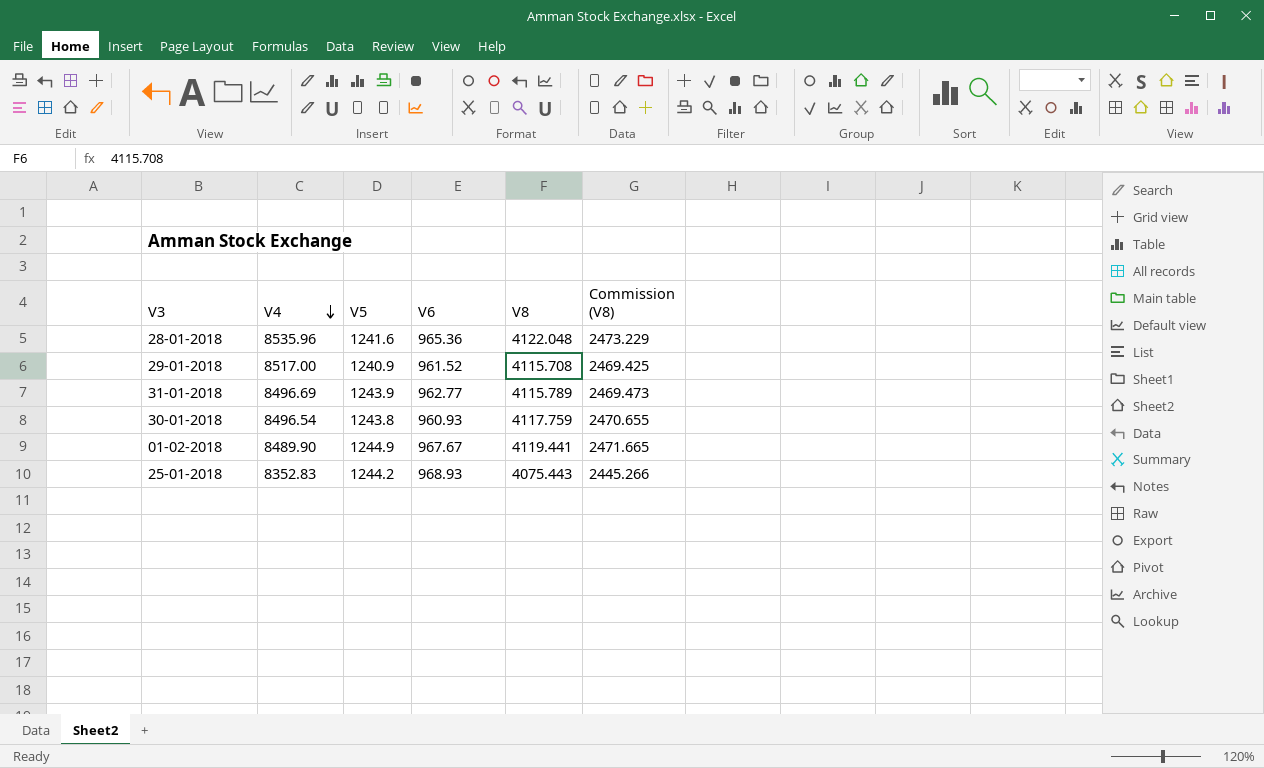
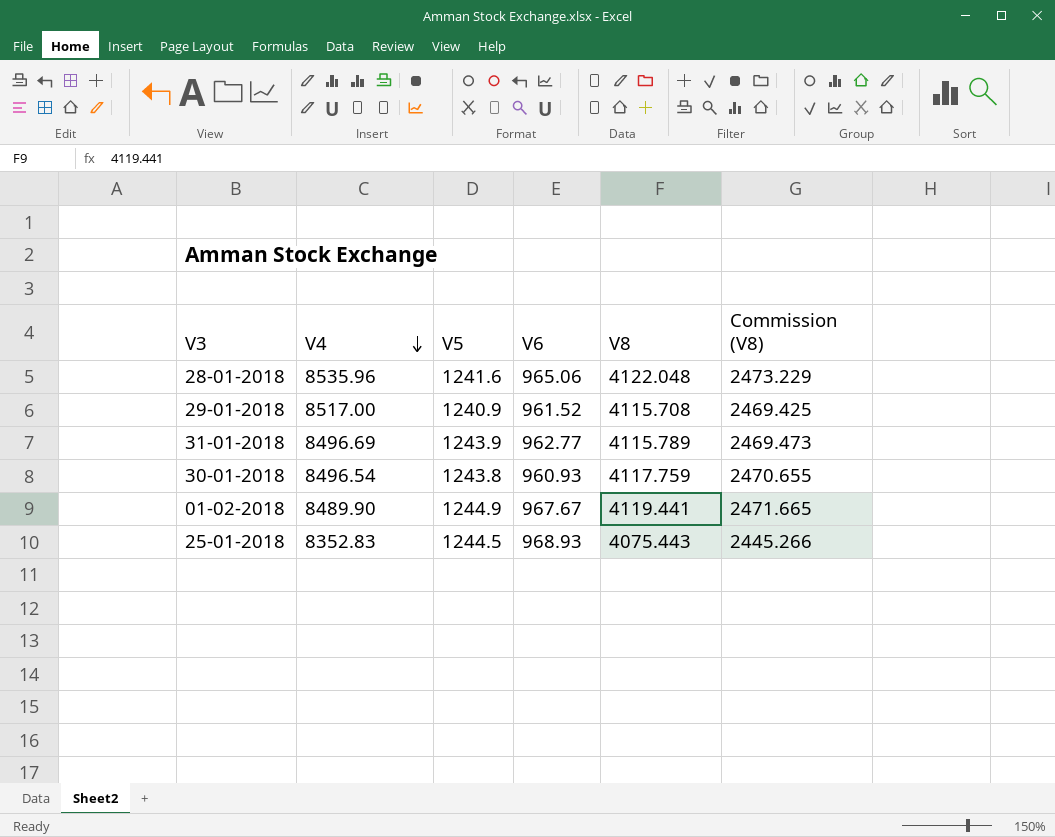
28-01-2018 | V6: 965.36 -> 965.06
25-01-2018 | V5: 1244.2 -> 1244.5

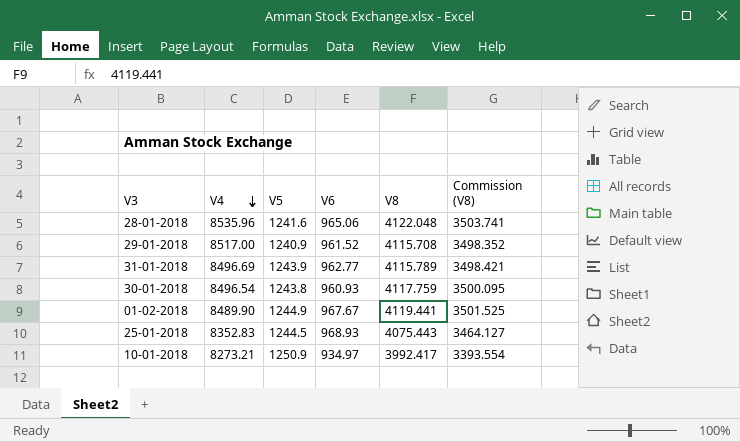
column Commission (V8) | formula: [V8] * 0.6 -> [V8] * 0.85
row 10-01-2018: none -> 8273.21 | 1250.9 | 934.97 | 3992.417 | 3393.554

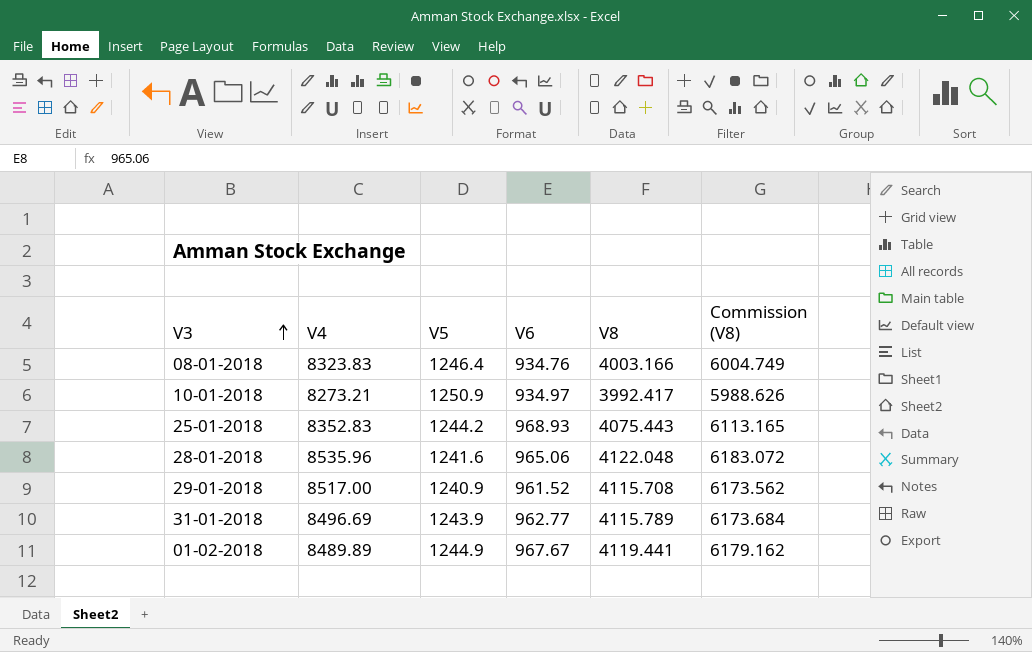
row order: V4 descending -> V3 ascending
column Commission (V8) | formula: [V8] * 0.85 -> [V8] * 1.5
row 30-01-2018: 8496.54 | 1243.8 | 960.93 | 4117.759 | 3500.095 -> none
row 08-01-2018: none -> 8323.83 | 1246.4 | 934.76 | 4003.166 | 6004.749
25-01-2018 | V5: 1244.5 -> 1244.2
01-02-2018 | V4: 8489.90 -> 8489.89

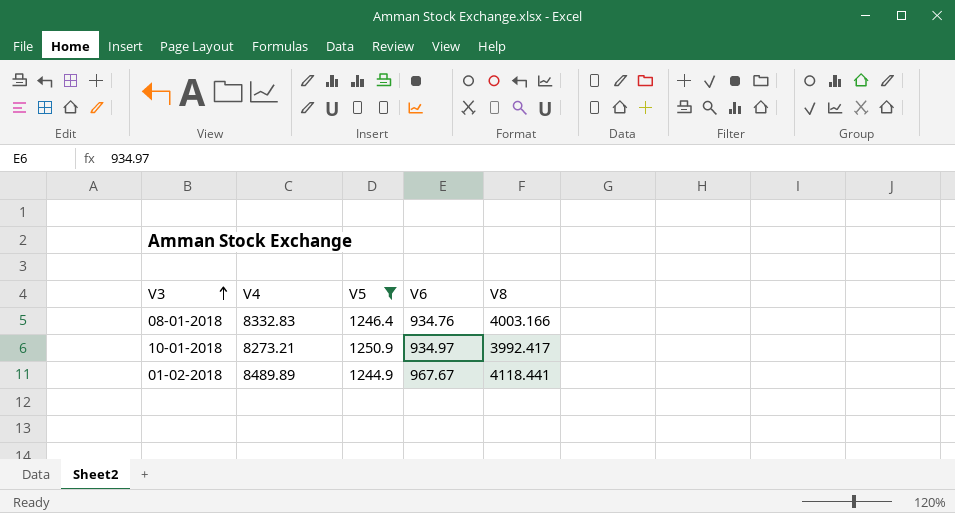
filter: none -> V5 >= 1244.9
column Commission (V8) | formula: [V8] * 1.5 -> none
08-01-2018 | V4: 8323.83 -> 8332.83
01-02-2018 | V8: 4119.441 -> 4118.441

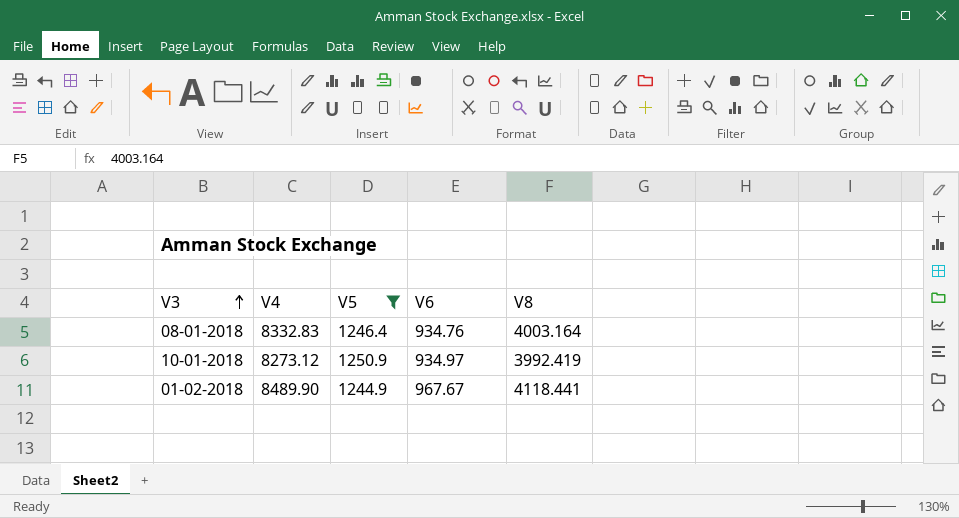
08-01-2018 | V8: 4003.166 -> 4003.164
10-01-2018 | V4: 8273.21 -> 8273.12
10-01-2018 | V8: 3992.417 -> 3992.419
01-02-2018 | V4: 8489.89 -> 8489.90

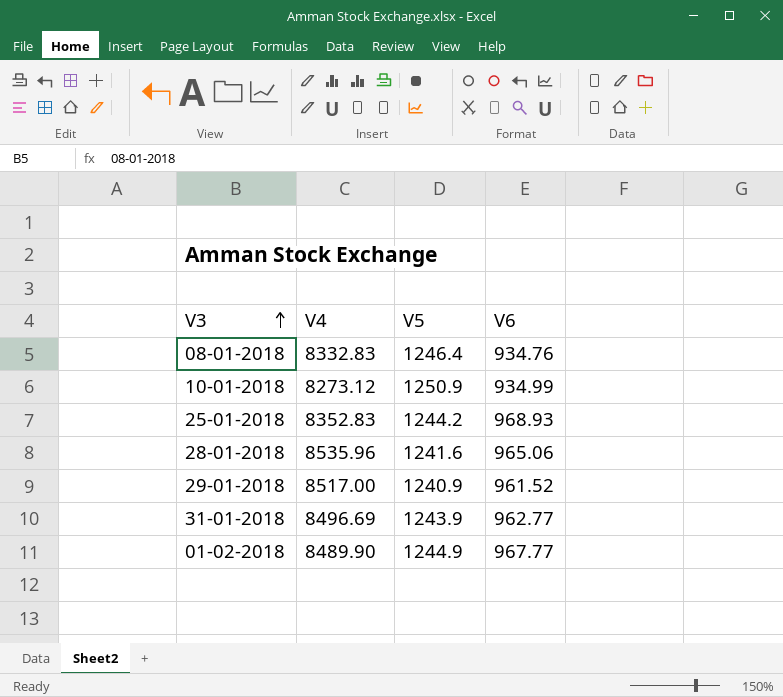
filter: V5 >= 1244.9 -> none
column V8 | position: 5 -> none
10-01-2018 | V6: 934.97 -> 934.99
01-02-2018 | V6: 967.67 -> 967.77

